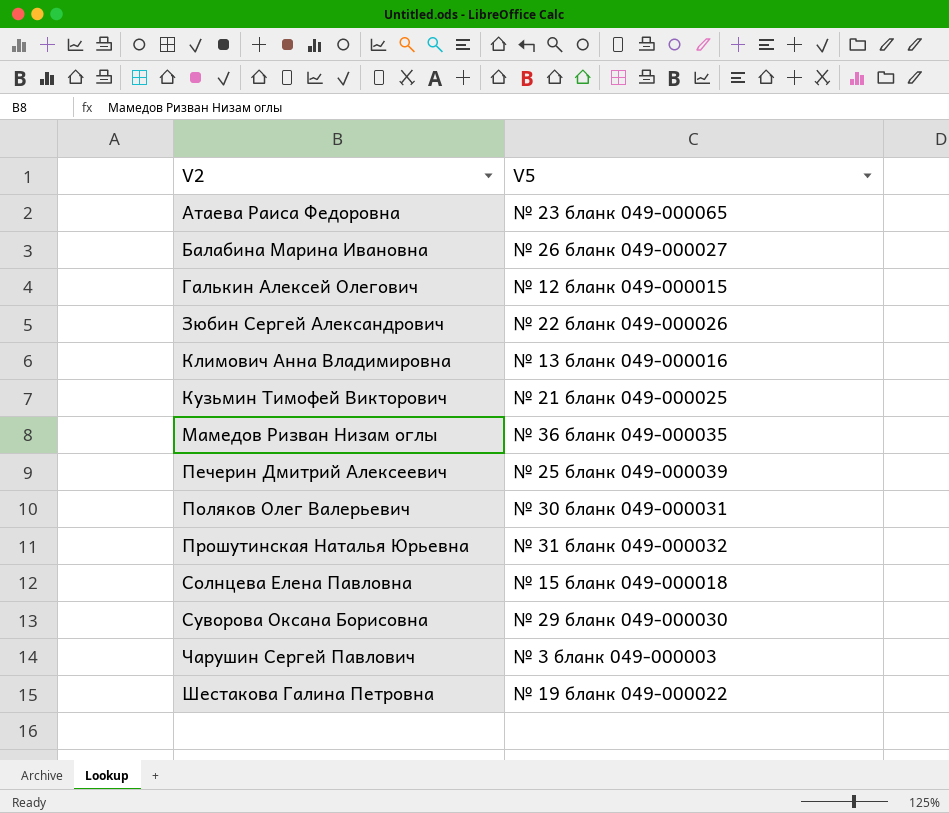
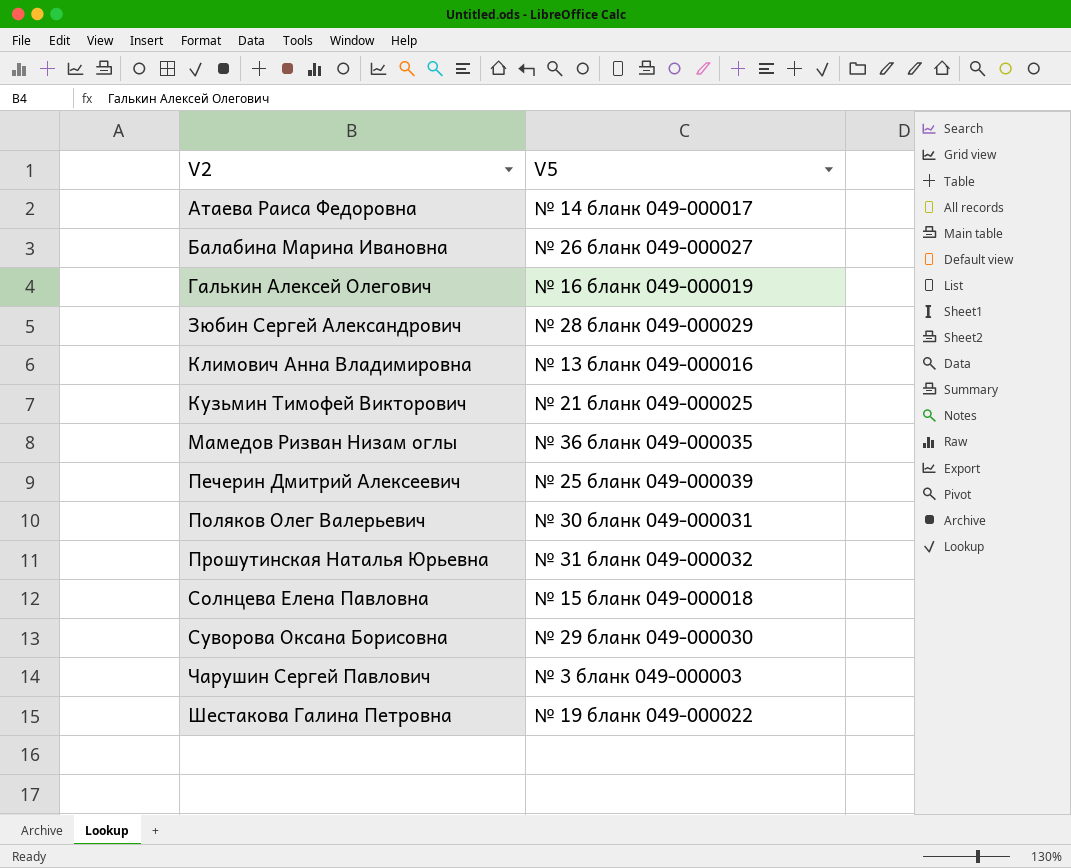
Атаева Раиса Федоровна | V5: № 23 бланк 049-000065 -> № 14 бланк 049-000017
Галькин Алексей Олегович | V5: № 12 бланк 049-000015 -> № 16 бланк 049-000019
Зюбин Сергей Александрович | V5: № 22 бланк 049-000026 -> № 28 бланк 049-000029

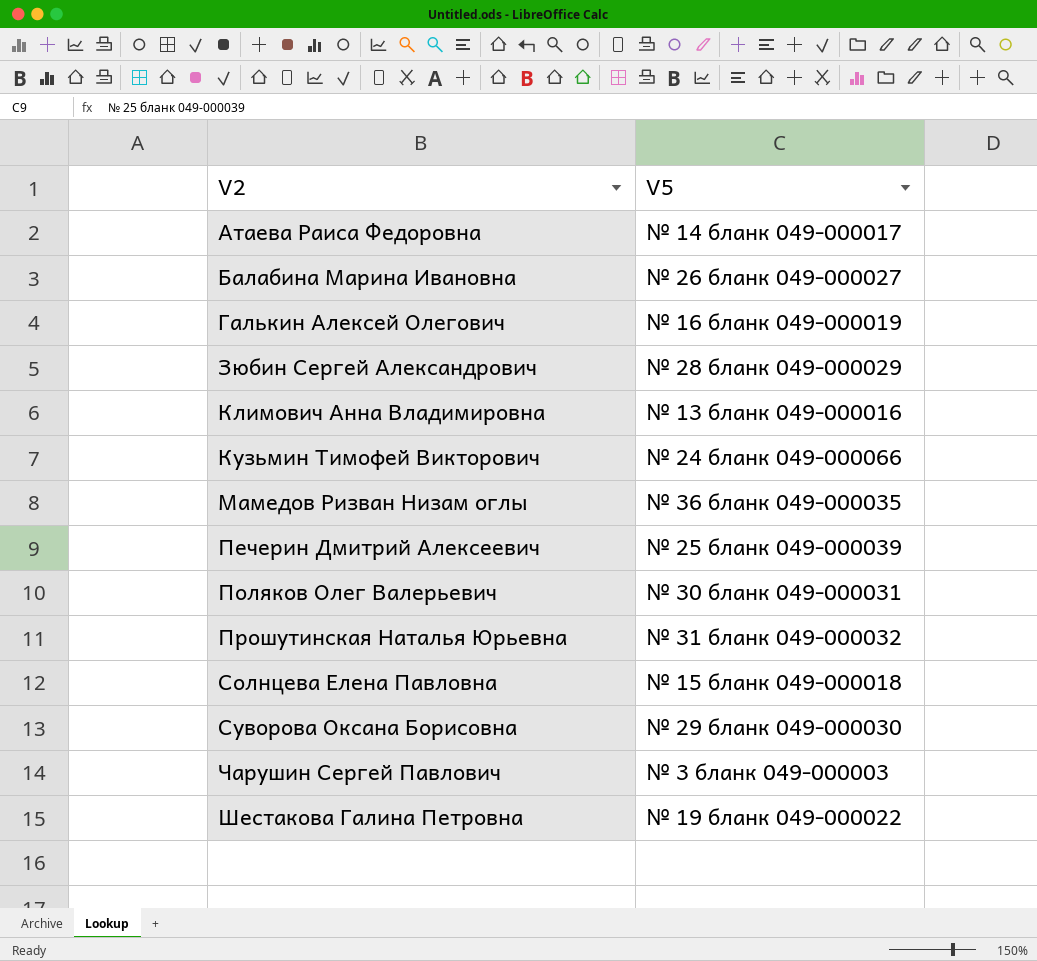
Кузьмин Тимофей Викторович | V5: № 21 бланк 049-000025 -> № 24 бланк 049-000066

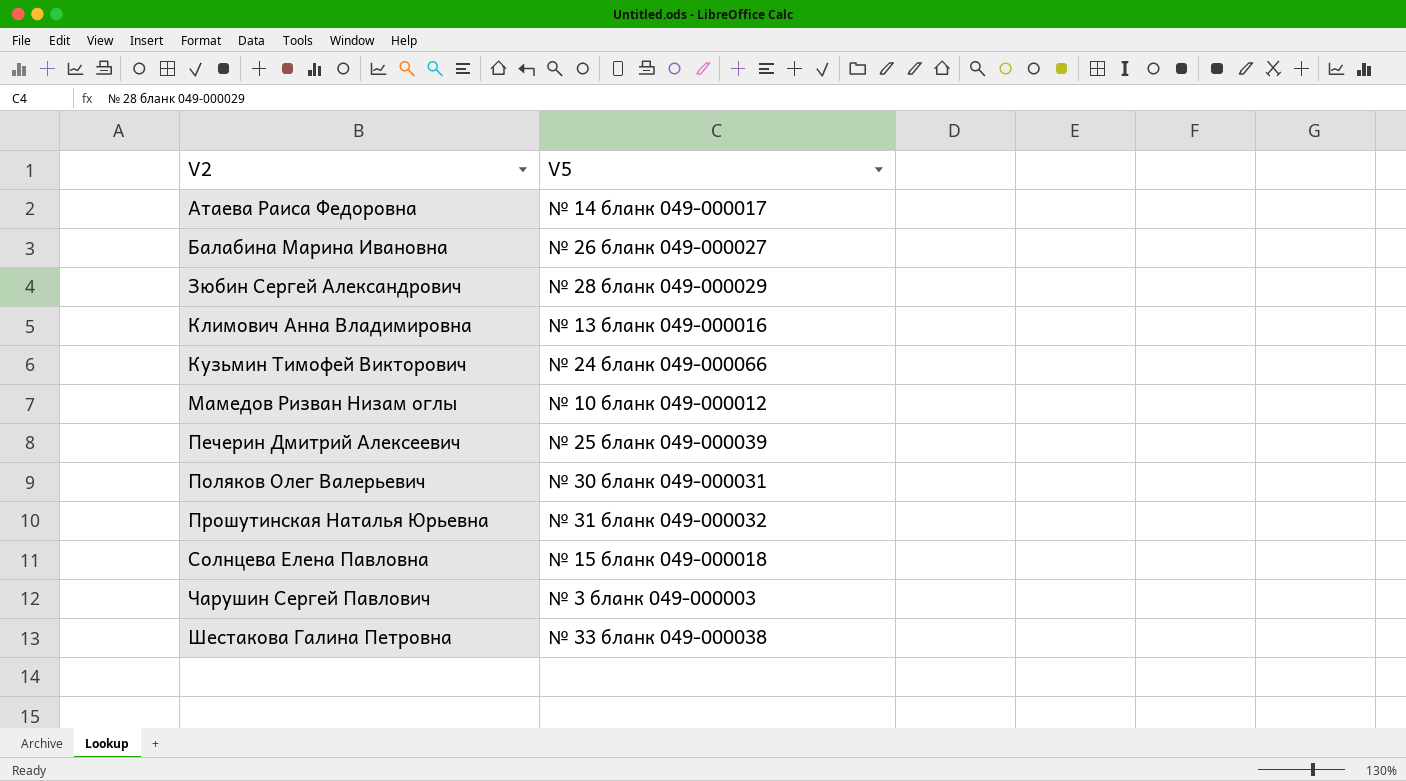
row Галькин Алексей Олегович: № 16 бланк 049-000019 -> none
row Суворова Оксана Борисовна: № 29 бланк 049-000030 -> none
Мамедов Ризван Низам оглы | V5: № 36 бланк 049-000035 -> № 10 бланк 049-000012
Шестакова Галина Петровна | V5: № 19 бланк 049-000022 -> № 33 бланк 049-000038

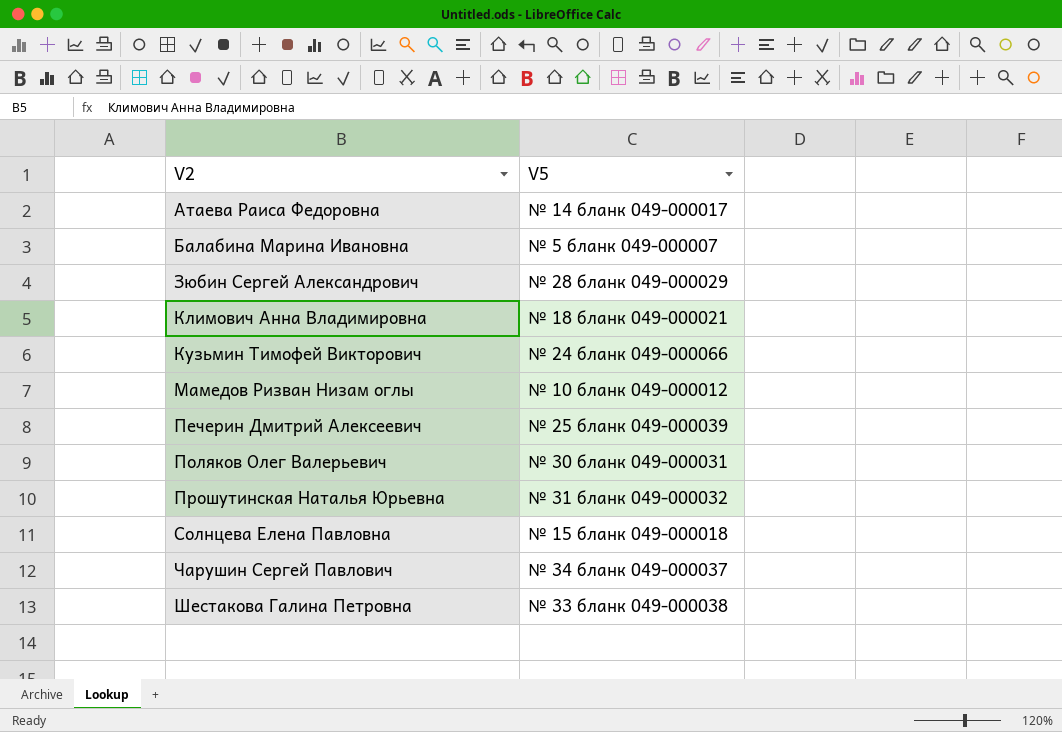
Балабина Марина Ивановна | V5: № 26 бланк 049-000027 -> № 5 бланк 049-000007
Климович Анна Владимировна | V5: № 13 бланк 049-000016 -> № 18 бланк 049-000021
Чарушин Сергей Павлович | V5: № 3 бланк 049-000003 -> № 34 бланк 049-000037

